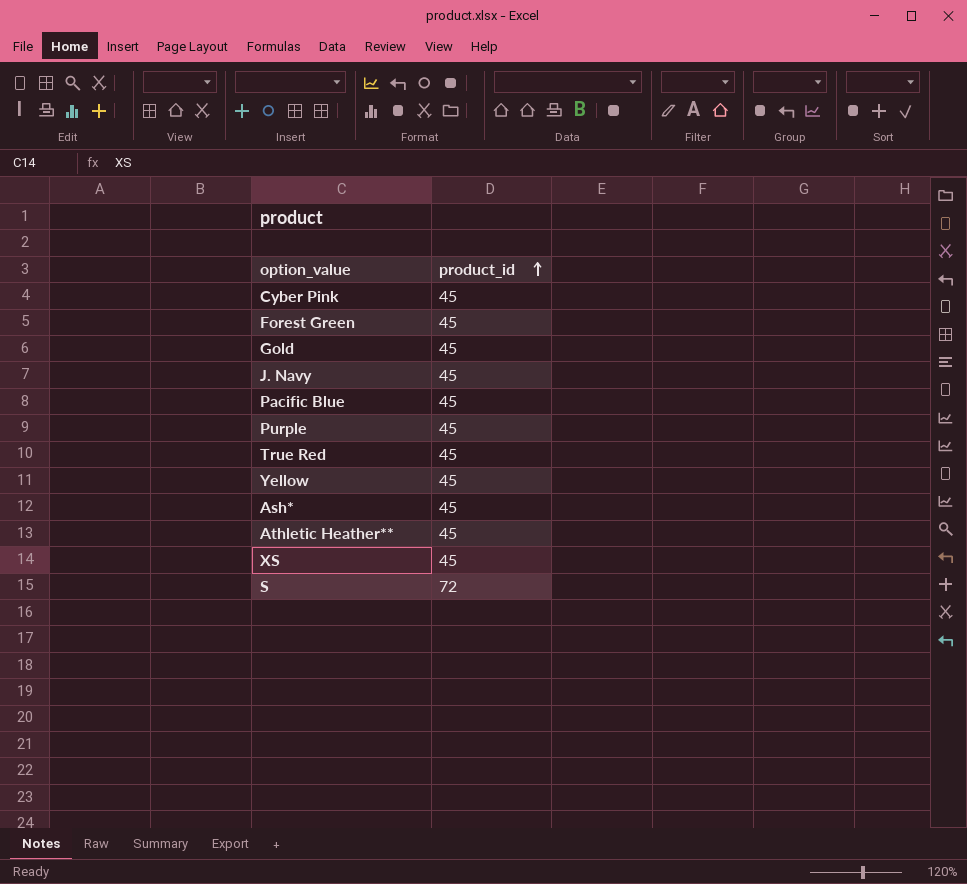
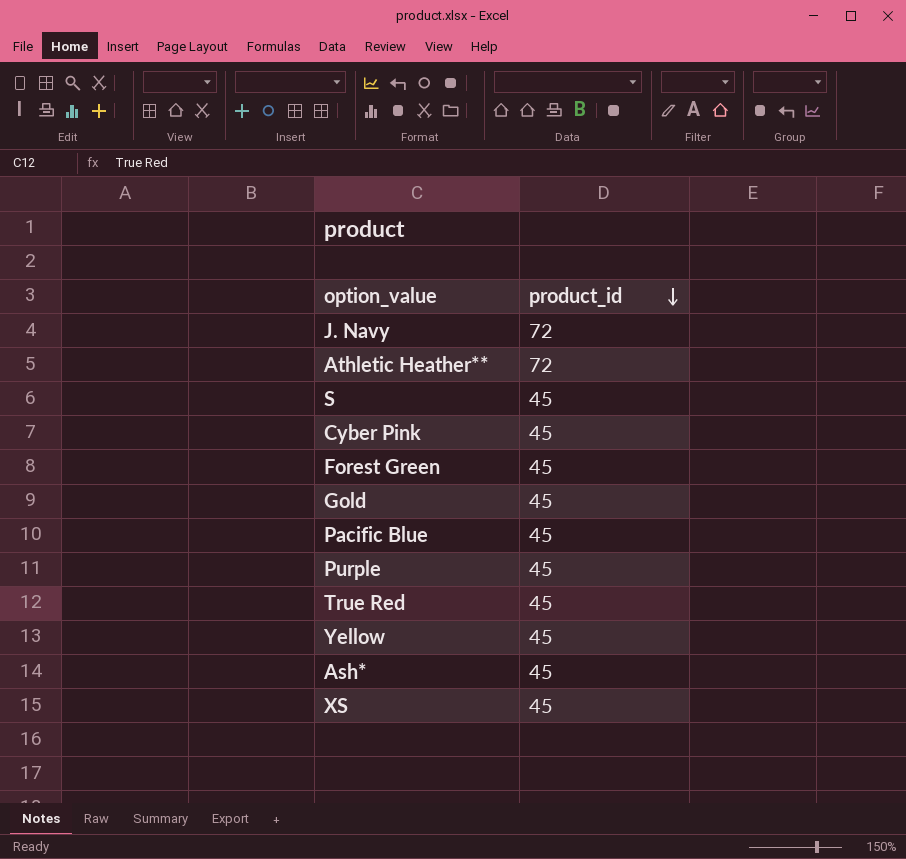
row order: product_id ascending -> product_id descending
J. Navy | product_id: 45 -> 72
Athletic Heather** | product_id: 45 -> 72
S | product_id: 72 -> 45

